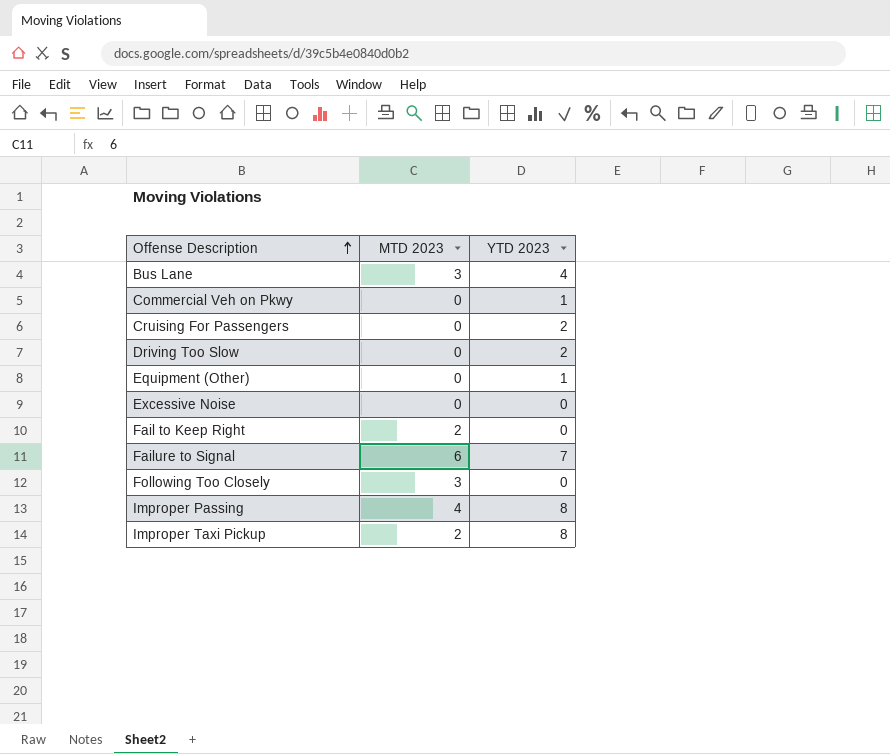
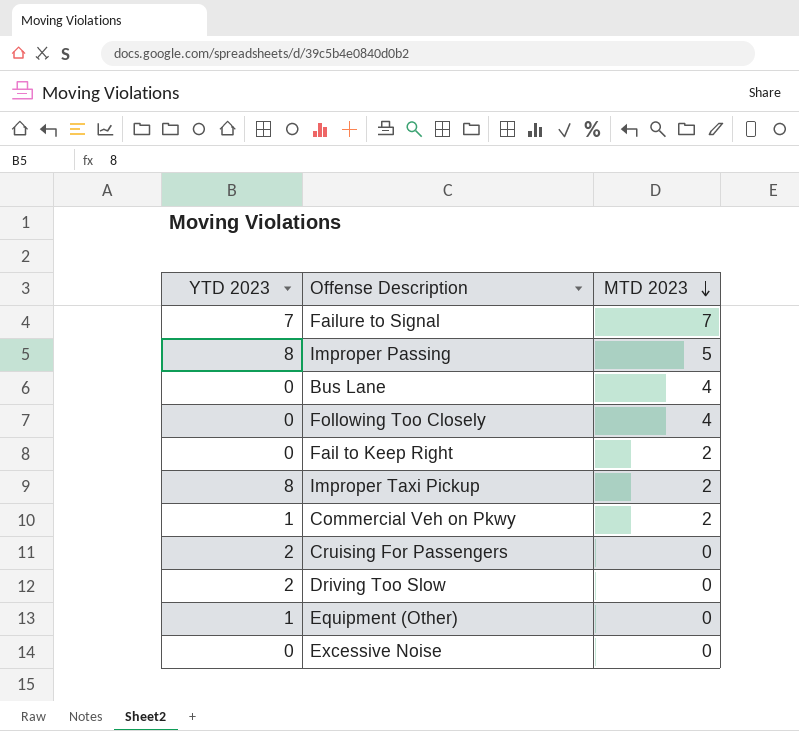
row order: Offense Description ascending -> MTD 2023 descending
column YTD 2023 | position: 3 -> 1
Failure to Signal | MTD 2023: 6 -> 7
Improper Passing | MTD 2023: 4 -> 5
Bus Lane | YTD 2023: 4 -> 0
Bus Lane | MTD 2023: 3 -> 4
Following Too Closely | MTD 2023: 3 -> 4
Commercial Veh on Pkwy | MTD 2023: 0 -> 2

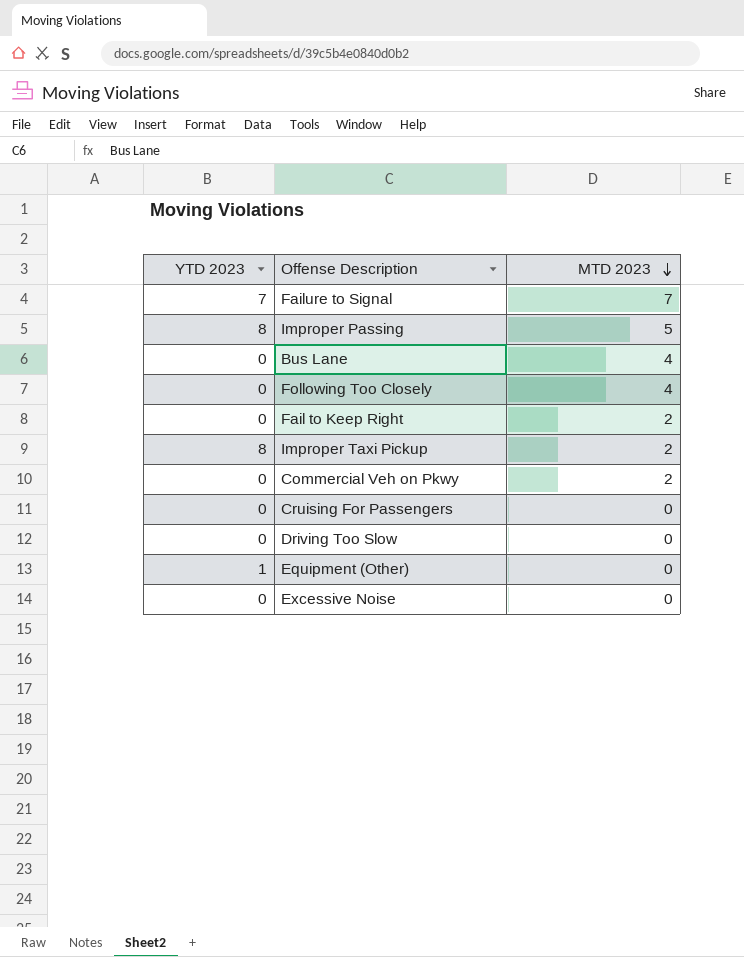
Commercial Veh on Pkwy | YTD 2023: 1 -> 0
Cruising For Passengers | YTD 2023: 2 -> 0
Driving Too Slow | YTD 2023: 2 -> 0

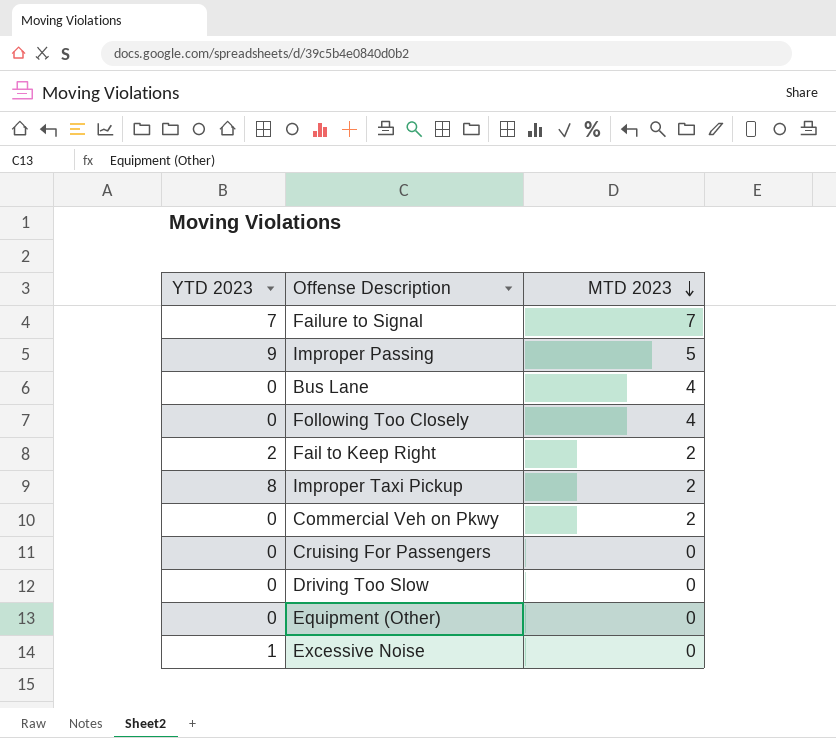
Improper Passing | YTD 2023: 8 -> 9
Fail to Keep Right | YTD 2023: 0 -> 2
Equipment (Other) | YTD 2023: 1 -> 0
Excessive Noise | YTD 2023: 0 -> 1

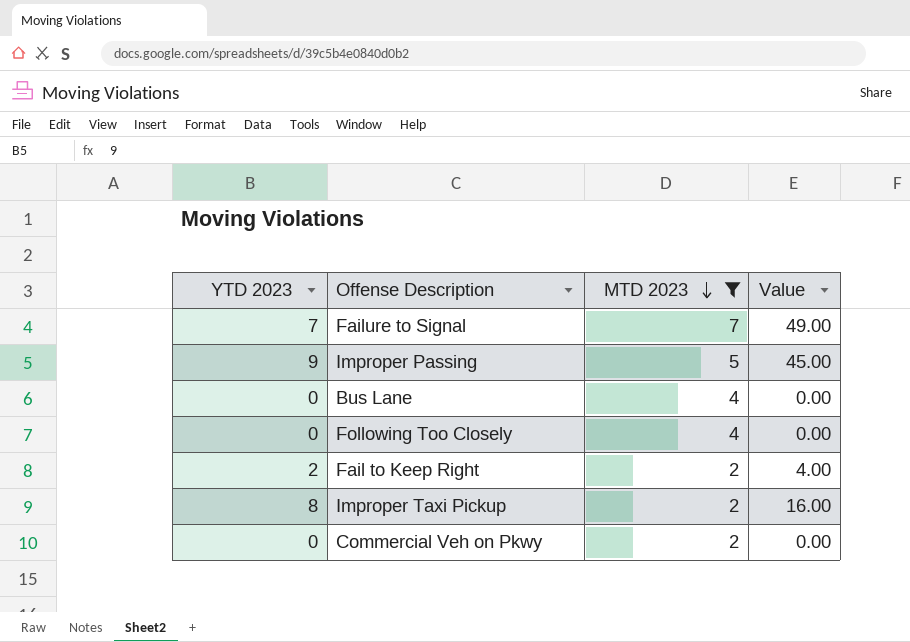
filter: none -> MTD 2023 != 0
column Value | formula: none -> [YTD 2023] * [MTD 2023]

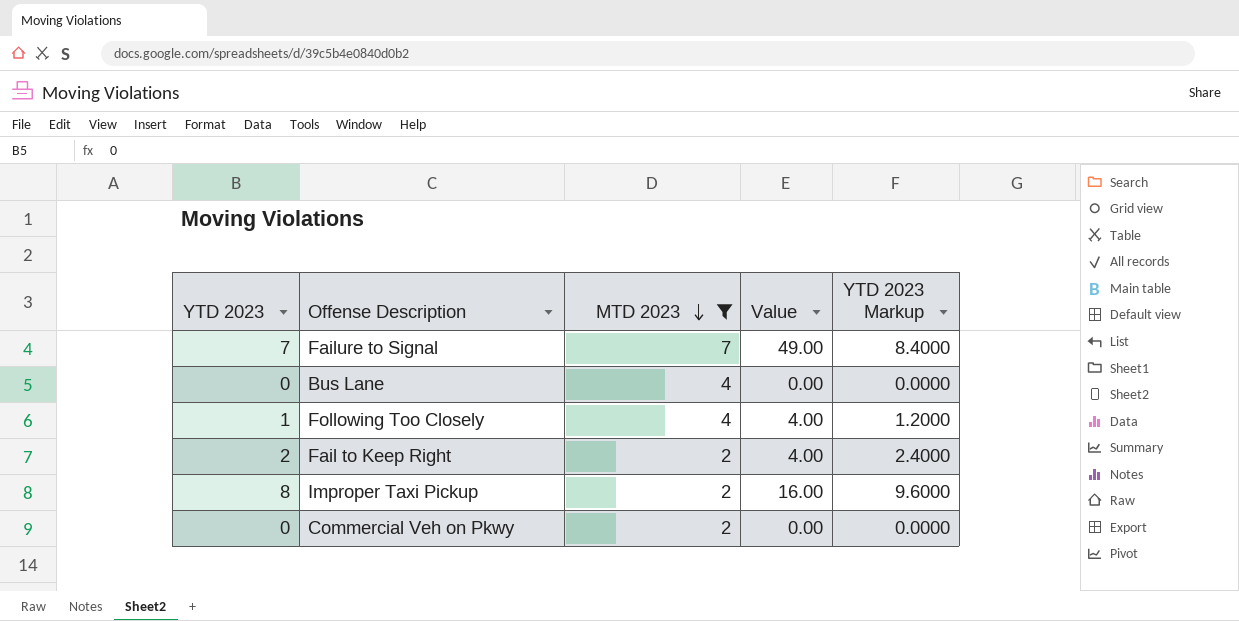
column YTD 2023 Markup | formula: none -> [YTD 2023] * 1.2
row Improper Passing: 9 | 5 | 45.00 -> none
Following Too Closely | YTD 2023: 0 -> 1
Following Too Closely | Value: 0.00 -> 4.00

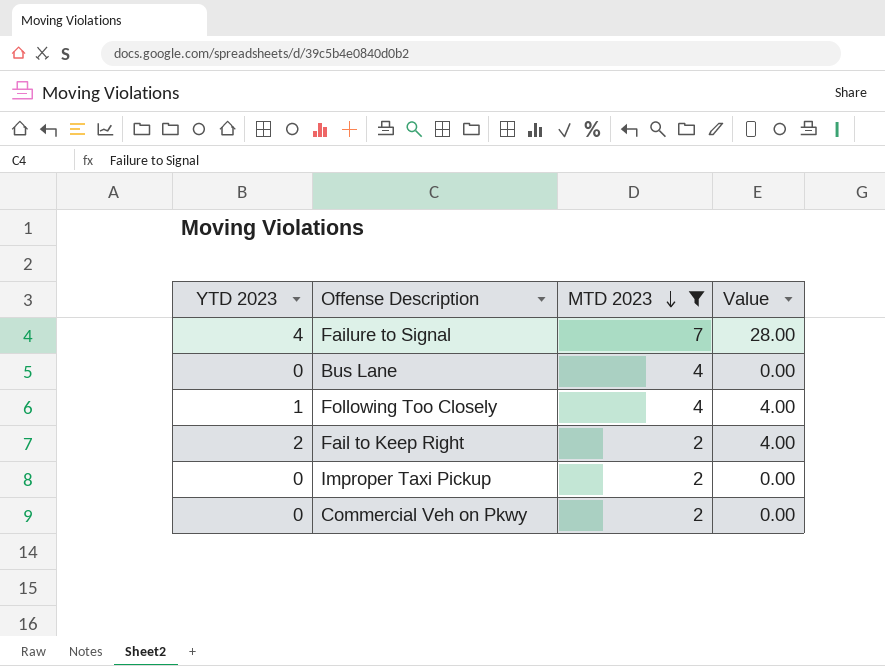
column YTD 2023 Markup | formula: [YTD 2023] * 1.2 -> none
Failure to Signal | YTD 2023: 7 -> 4
Failure to Signal | Value: 49.00 -> 28.00
Improper Taxi Pickup | YTD 2023: 8 -> 0
Improper Taxi Pickup | Value: 16.00 -> 0.00

